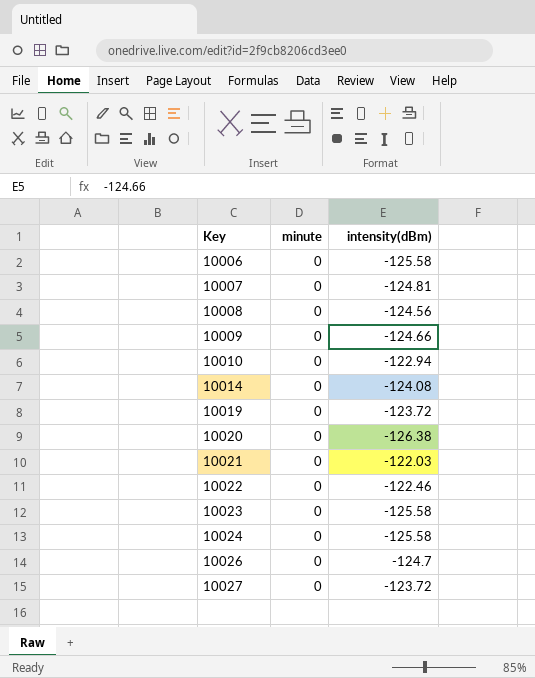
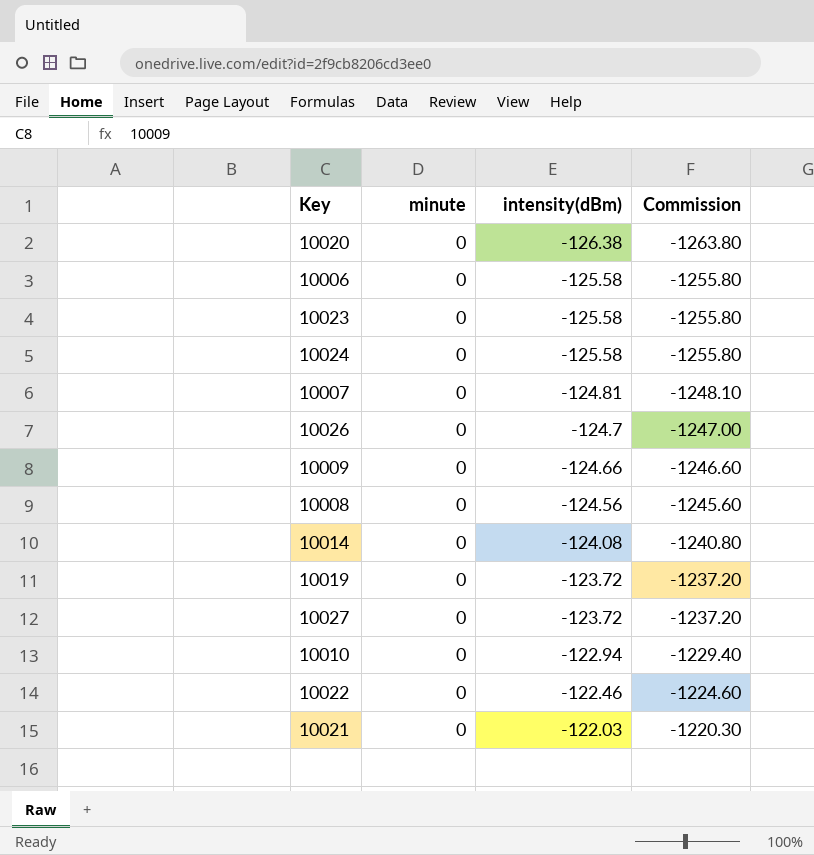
row order: Key ascending -> intensity(dBm) ascending
column Commission | formula: none -> [intensity(dBm)] * 10

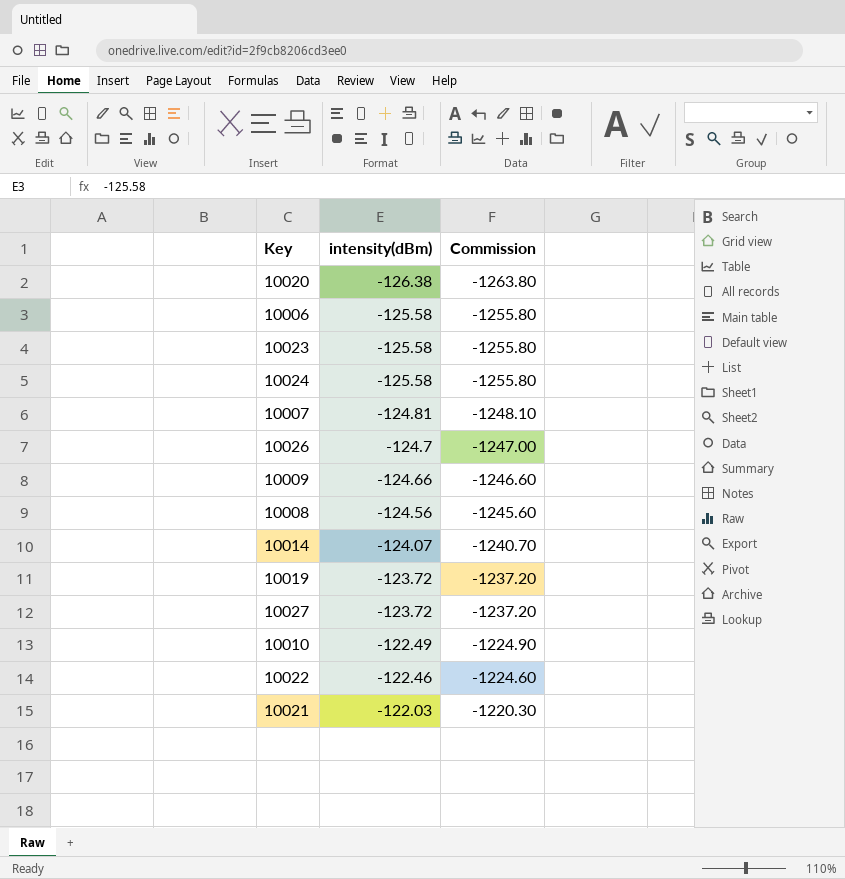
column minute | position: 2 -> none
10014 | intensity(dBm): -124.08 -> -124.07
10014 | Commission: -1240.80 -> -1240.70
10010 | intensity(dBm): -122.94 -> -122.49
10010 | Commission: -1229.40 -> -1224.90

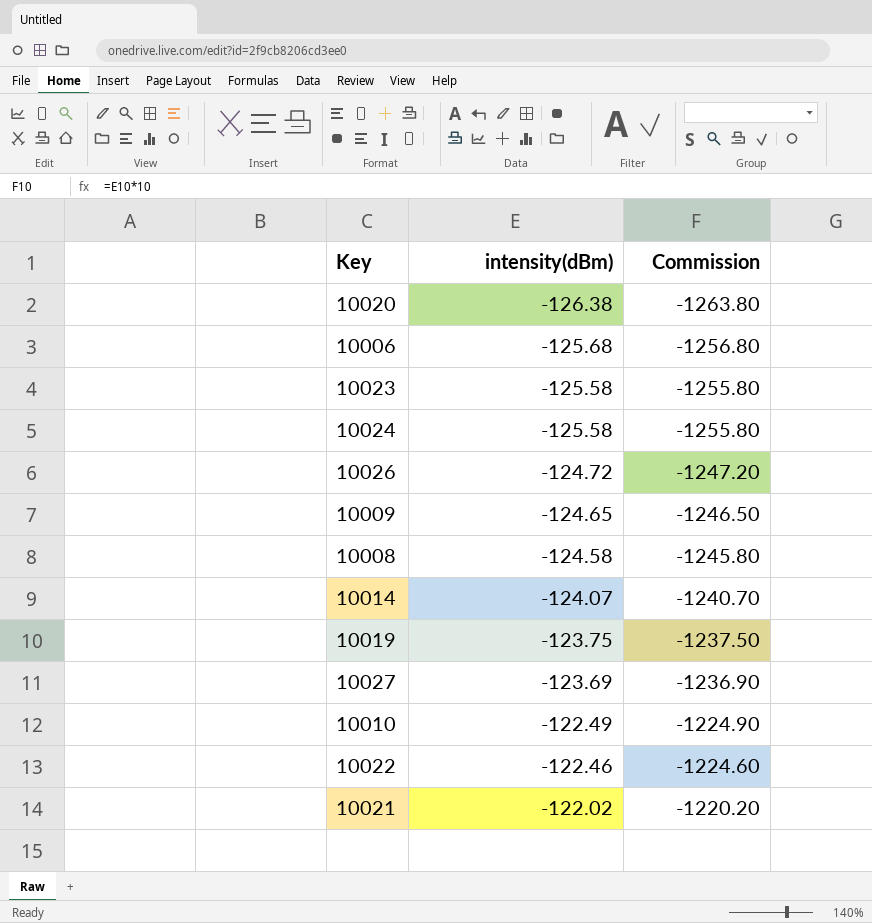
row 10007: -124.81 | -1248.10 -> none
10006 | intensity(dBm): -125.58 -> -125.68
10006 | Commission: -1255.80 -> -1256.80
10026 | intensity(dBm): -124.7 -> -124.72
10026 | Commission: -1247.00 -> -1247.20
10009 | intensity(dBm): -124.66 -> -124.65
10009 | Commission: -1246.60 -> -1246.50
10008 | intensity(dBm): -124.56 -> -124.58
10008 | Commission: -1245.60 -> -1245.80
10019 | intensity(dBm): -123.72 -> -123.75
10019 | Commission: -1237.20 -> -1237.50
10027 | intensity(dBm): -123.72 -> -123.69
10027 | Commission: -1237.20 -> -1236.90
10021 | intensity(dBm): -122.03 -> -122.02
10021 | Commission: -1220.30 -> -1220.20

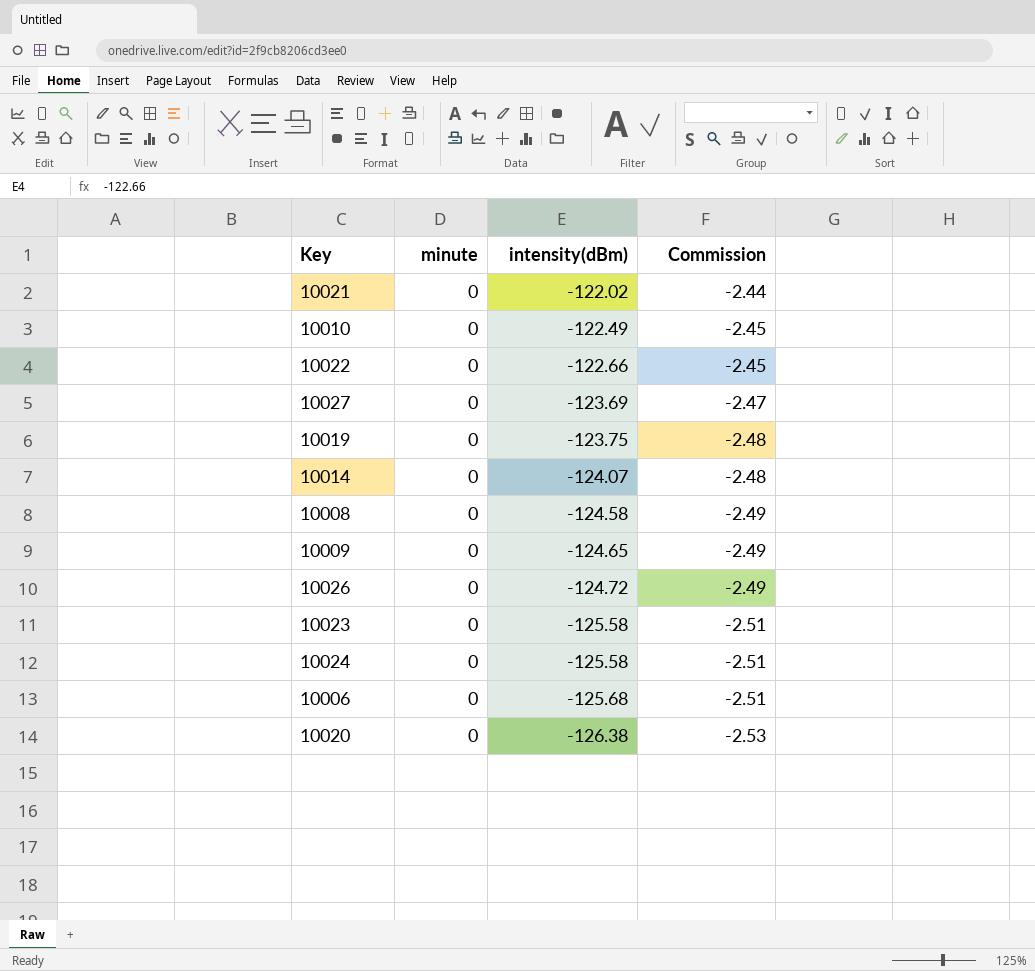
row order: intensity(dBm) ascending -> intensity(dBm) descending
column minute | position: none -> 2
column Commission | formula: [intensity(dBm)] * 10 -> [intensity(dBm)] * 0.02
10022 | intensity(dBm): -122.46 -> -122.66

